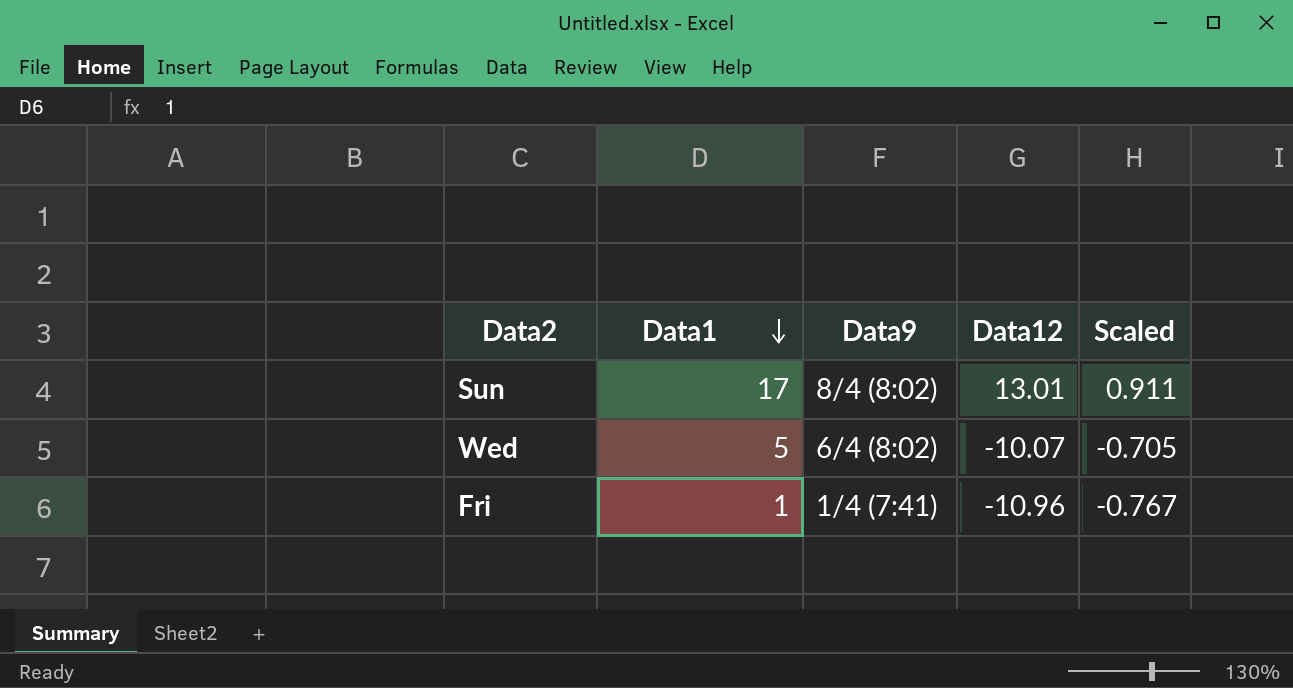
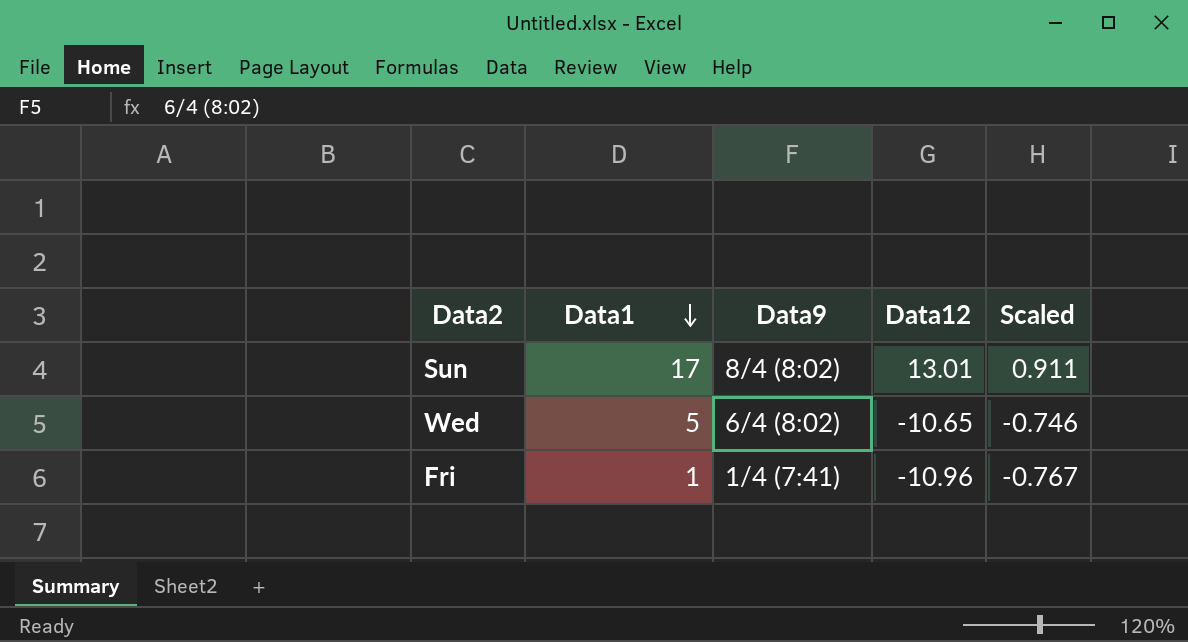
Wed | Data12: -10.07 -> -10.65
Wed | Scaled: -0.705 -> -0.746

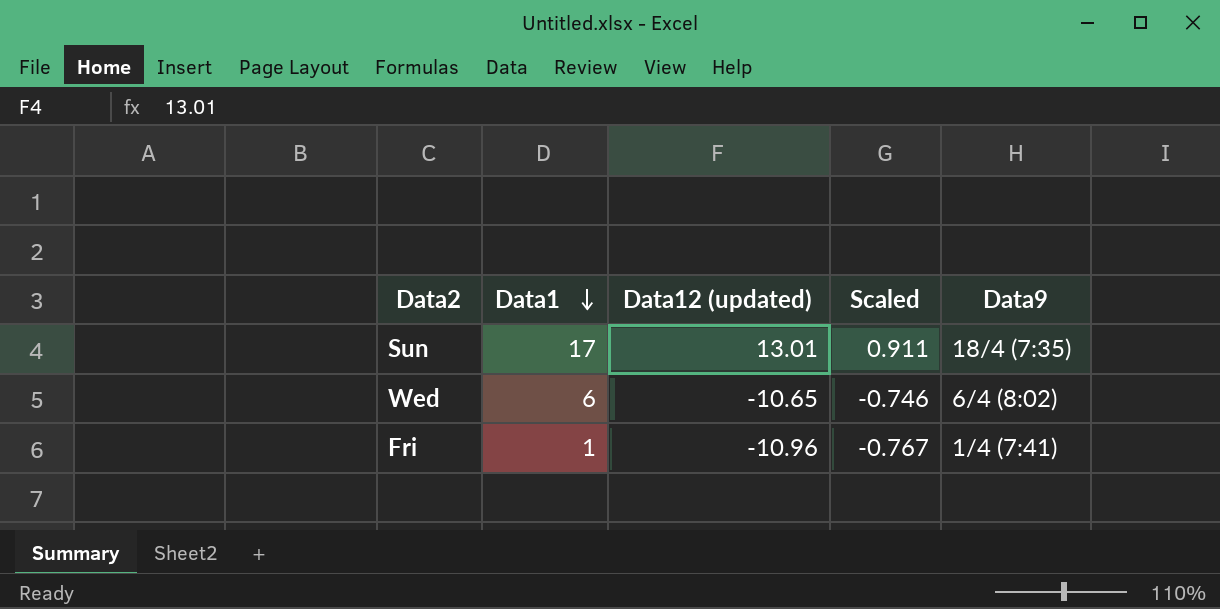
column name: Data12 -> Data12 (updated)
column Data9 | position: 3 -> 5
Sun | Data9: 8/4 (8:02) -> 18/4 (7:35)
Wed | Data1: 5 -> 6

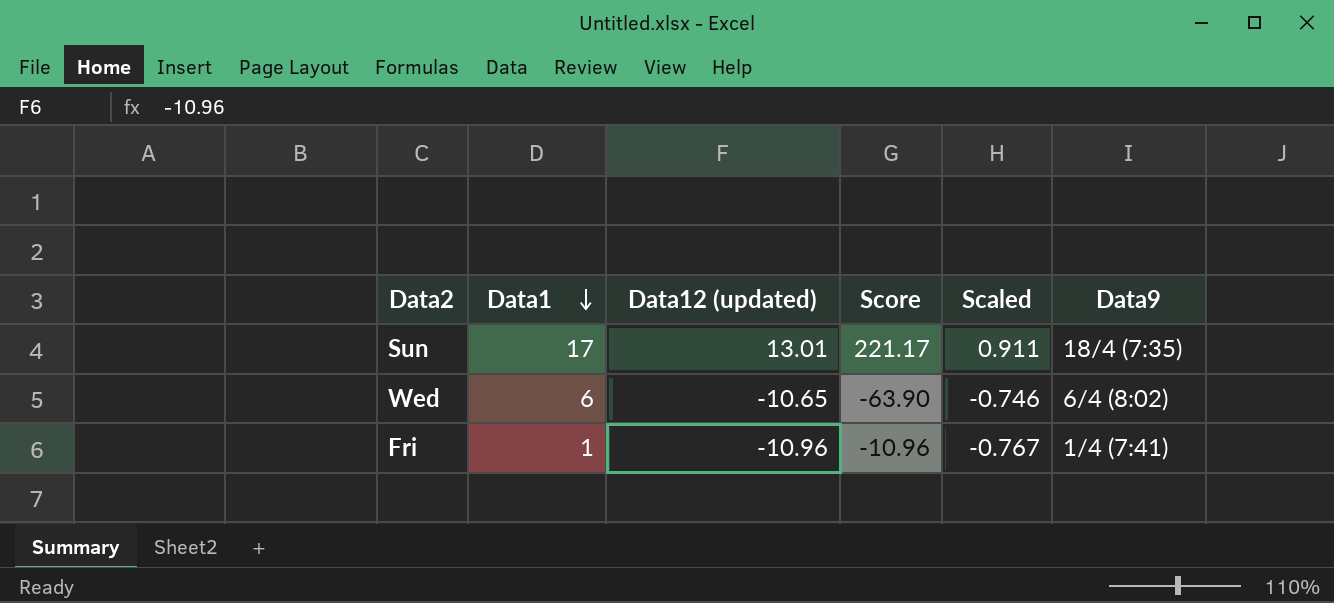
column Score | formula: none -> [Data1] * [Data12 (updated)]

